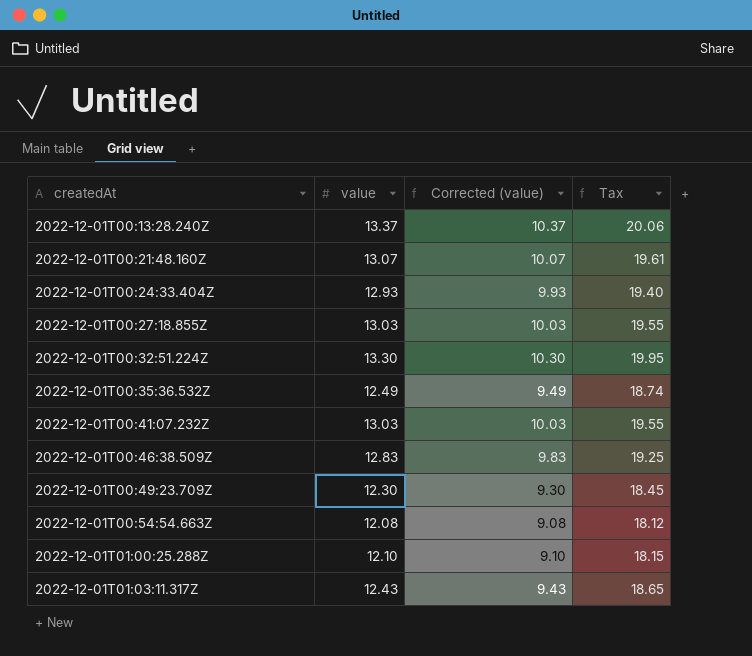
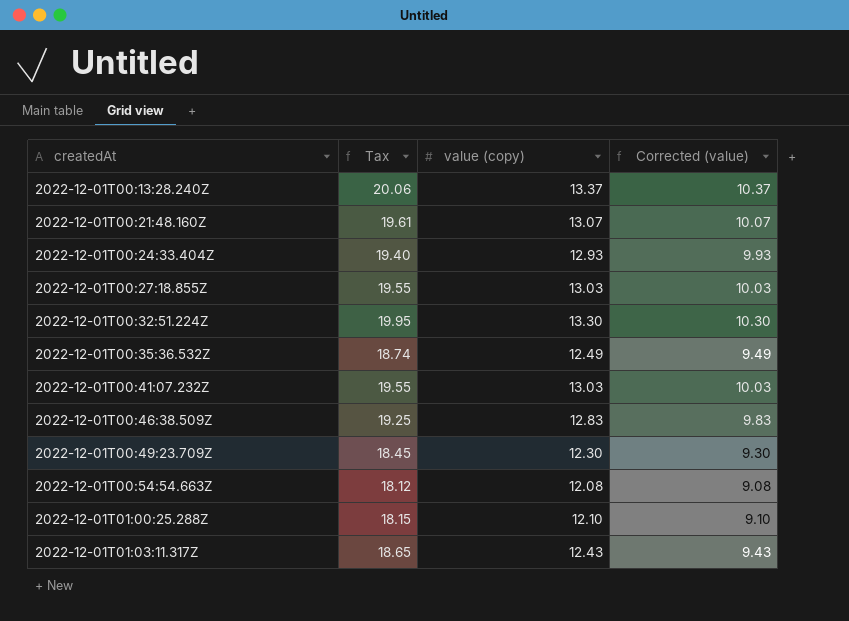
column Tax | position: 4 -> 2
column name: value -> value (copy)

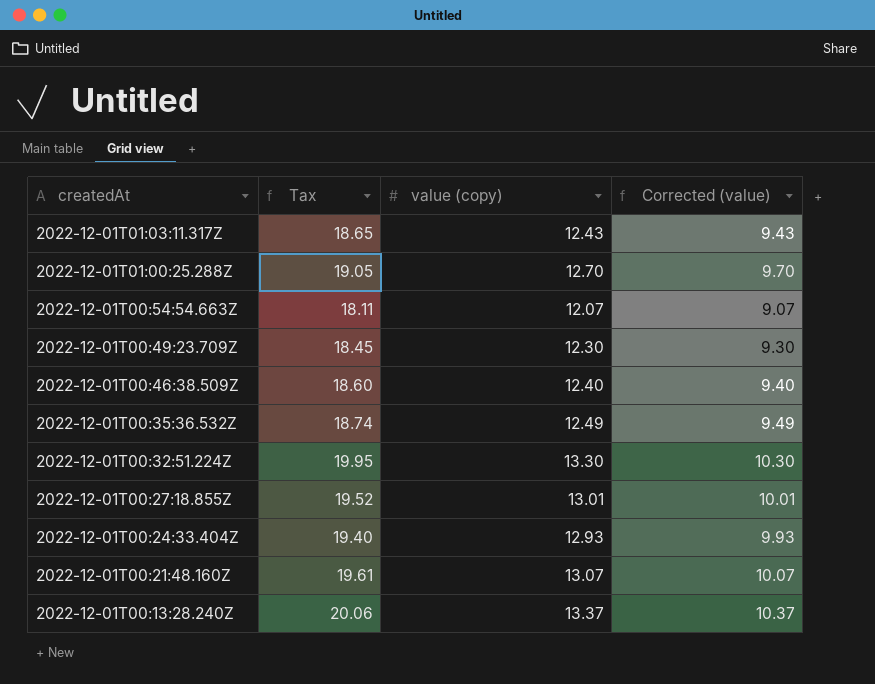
row order: createdAt ascending -> createdAt descending
row 2022-12-01T00:41:07.232Z: 19.55 | 13.03 | 10.03 -> none
2022-12-01T01:00:25.288Z | Tax: 18.15 -> 19.05
2022-12-01T01:00:25.288Z | value (copy): 12.10 -> 12.70
2022-12-01T01:00:25.288Z | Corrected (value): 9.10 -> 9.70
2022-12-01T00:54:54.663Z | Tax: 18.12 -> 18.11
2022-12-01T00:54:54.663Z | value (copy): 12.08 -> 12.07
2022-12-01T00:54:54.663Z | Corrected (value): 9.08 -> 9.07
2022-12-01T00:46:38.509Z | Tax: 19.25 -> 18.60
2022-12-01T00:46:38.509Z | value (copy): 12.83 -> 12.40
2022-12-01T00:46:38.509Z | Corrected (value): 9.83 -> 9.40
2022-12-01T00:27:18.855Z | Tax: 19.55 -> 19.52
2022-12-01T00:27:18.855Z | value (copy): 13.03 -> 13.01
2022-12-01T00:27:18.855Z | Corrected (value): 10.03 -> 10.01

